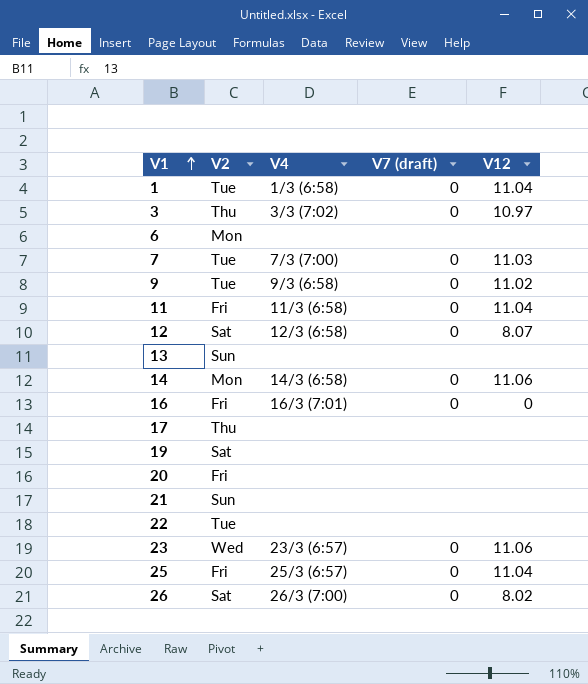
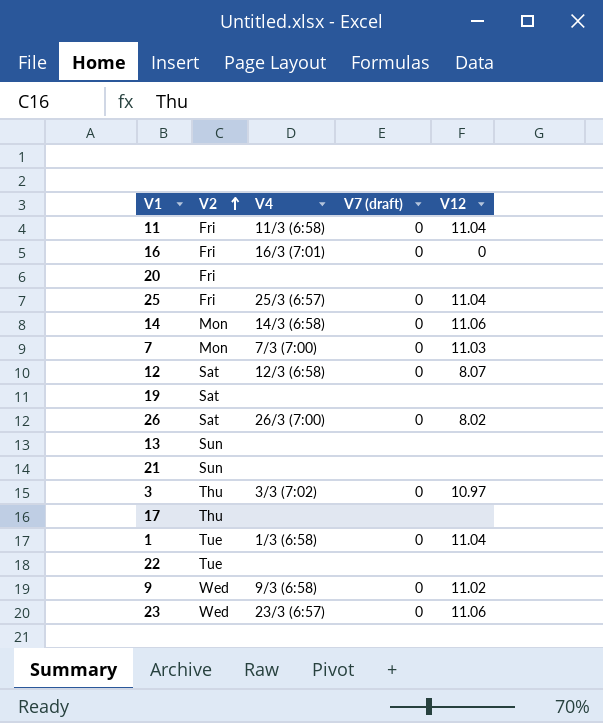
row order: V1 ascending -> V2 ascending
row 6: Mon | none | none | none -> none
7 | V2: Tue -> Mon
9 | V2: Tue -> Wed

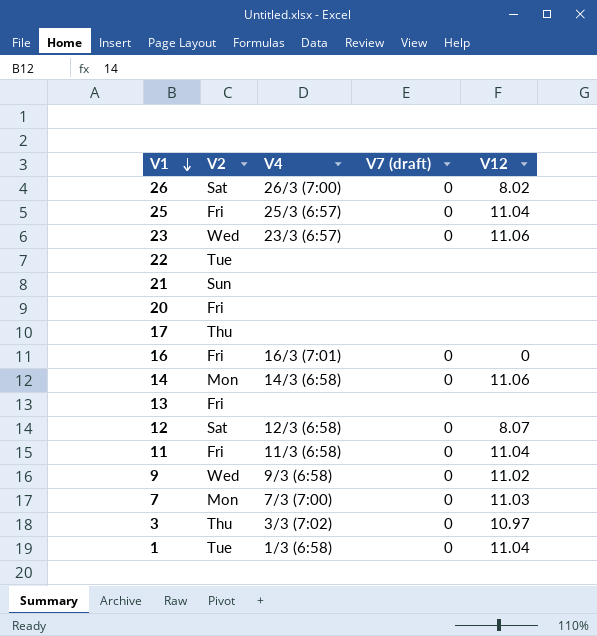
row order: V2 ascending -> V1 descending
row 19: Sat | none | none | none -> none
13 | V2: Sun -> Fri

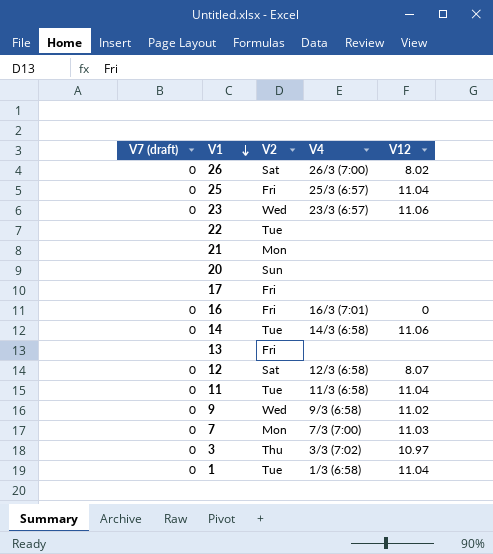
column V7 (draft) | position: 4 -> 1
21 | V2: Sun -> Mon
20 | V2: Fri -> Sun
17 | V2: Thu -> Fri
14 | V2: Mon -> Tue
11 | V2: Fri -> Tue

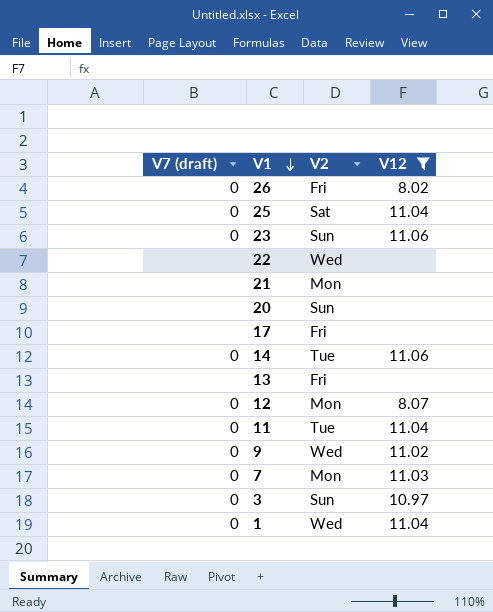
filter: none -> V12 != 0
column V4 | position: 4 -> none
26 | V2: Sat -> Fri
25 | V2: Fri -> Sat
23 | V2: Wed -> Sun
22 | V2: Tue -> Wed
12 | V2: Sat -> Mon
3 | V2: Thu -> Sun
1 | V2: Tue -> Wed

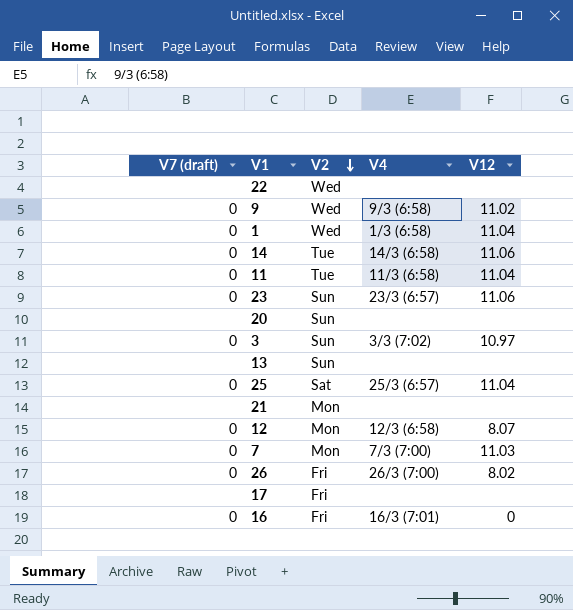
filter: V12 != 0 -> none
row order: V1 descending -> V2 descending
column V4 | position: none -> 4
13 | V2: Fri -> Sun

